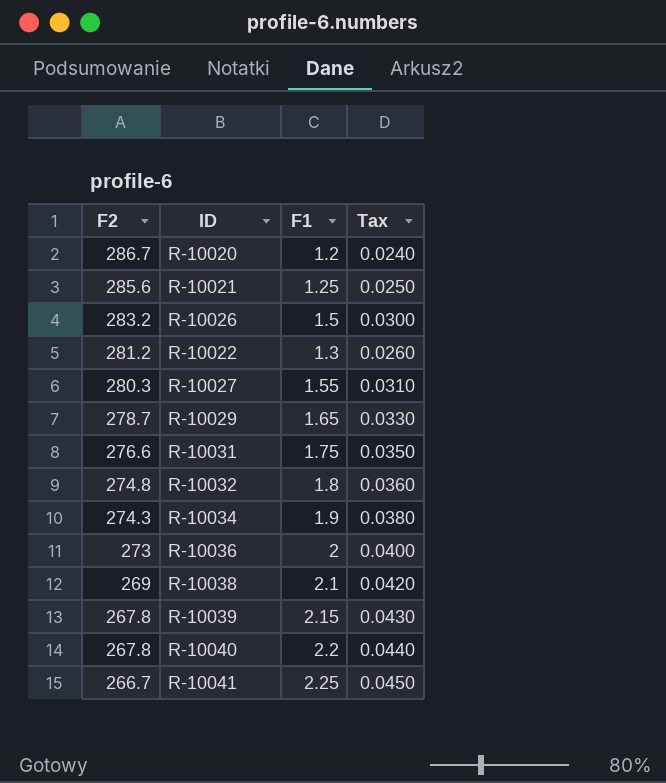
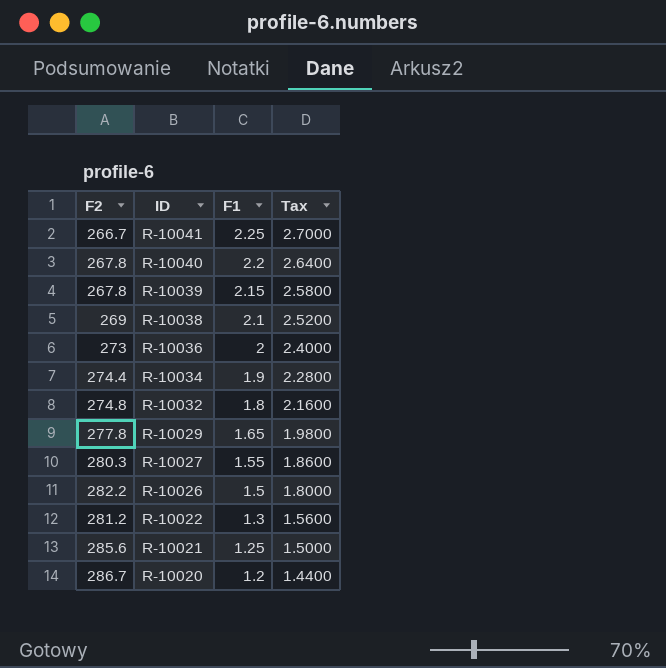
row order: F2 descending -> ID descending
column Tax | formula: [F1] * 0.02 -> [F1] * 1.2
row R-10031: 276.6 | 1.75 | 0.0350 -> none
R-10034 | F2: 274.3 -> 274.4
R-10029 | F2: 278.7 -> 277.8
R-10026 | F2: 283.2 -> 282.2

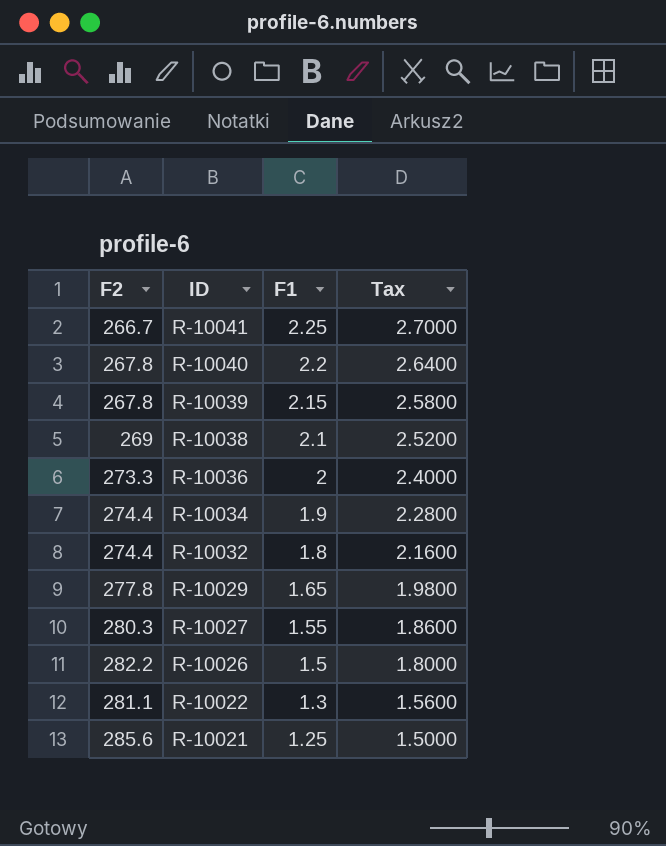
row R-10020: 286.7 | 1.2 | 1.4400 -> none
R-10036 | F2: 273 -> 273.3
R-10032 | F2: 274.8 -> 274.4
R-10022 | F2: 281.2 -> 281.1

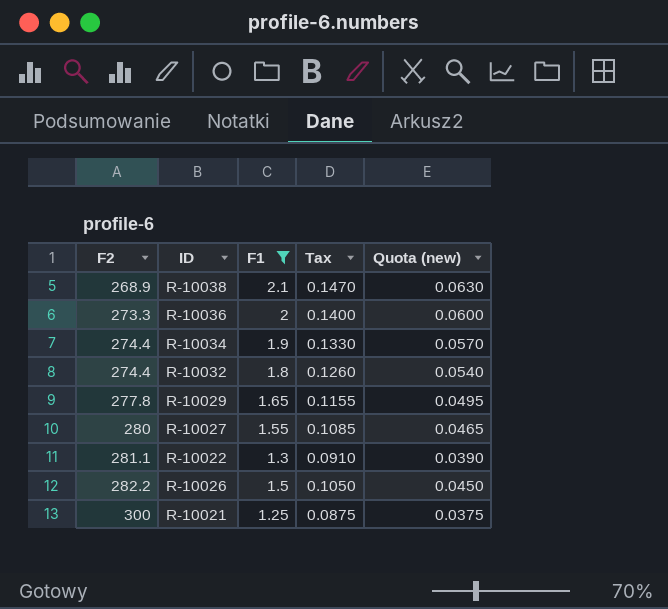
filter: none -> F1 <= 2.1
row order: ID descending -> F2 ascending
column Tax | formula: [F1] * 1.2 -> [F1] * 0.07
column Quota (new) | formula: none -> [F1] * 0.03
R-10038 | F2: 269 -> 268.9
R-10027 | F2: 280.3 -> 280
R-10021 | F2: 285.6 -> 300

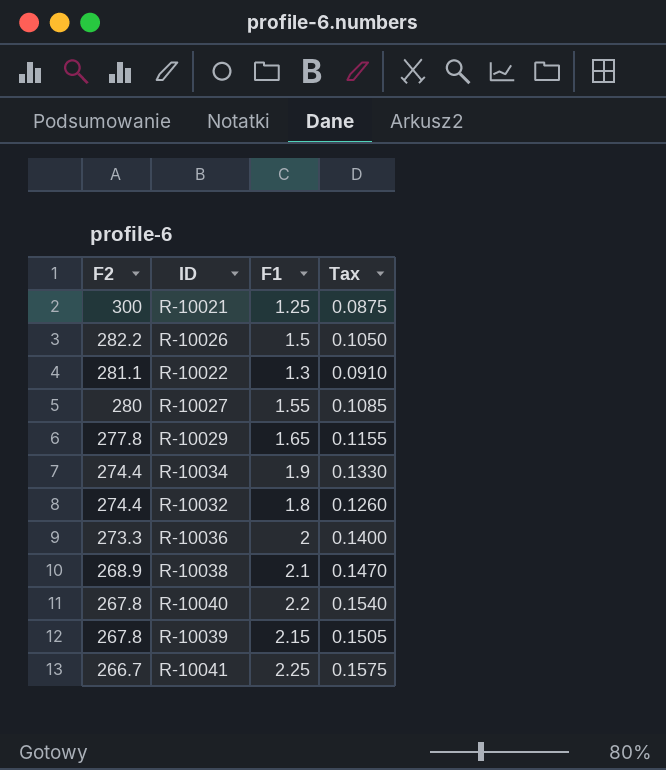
filter: F1 <= 2.1 -> none
row order: F2 ascending -> F2 descending
column Quota (new) | formula: [F1] * 0.03 -> none

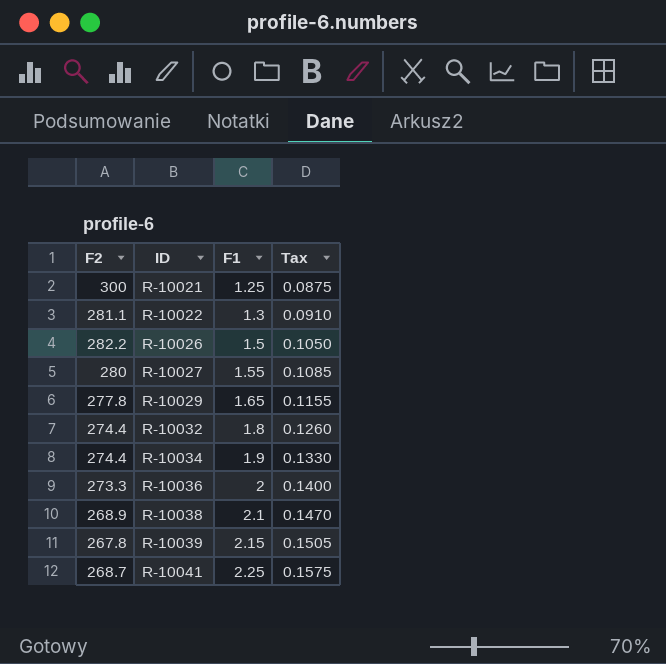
row order: F2 descending -> ID ascending
row R-10040: 267.8 | 2.2 | 0.1540 -> none
R-10041 | F2: 266.7 -> 268.7

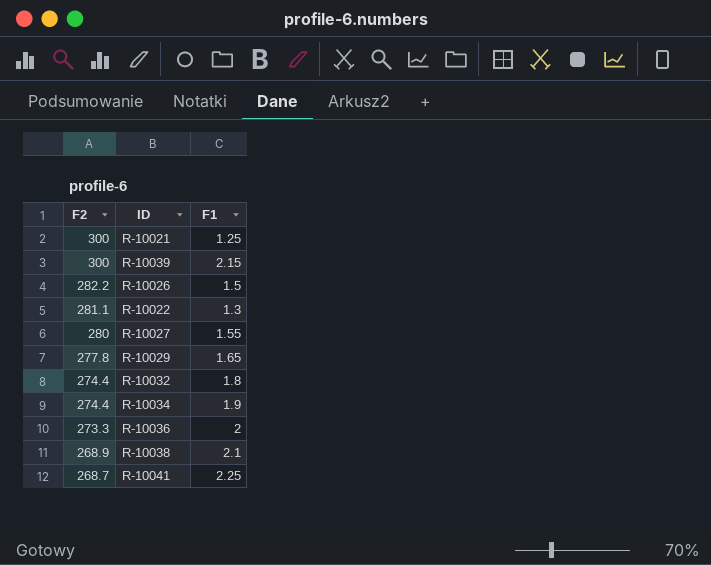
row order: ID ascending -> F2 descending
column Tax | formula: [F1] * 0.07 -> none
R-10039 | F2: 267.8 -> 300

